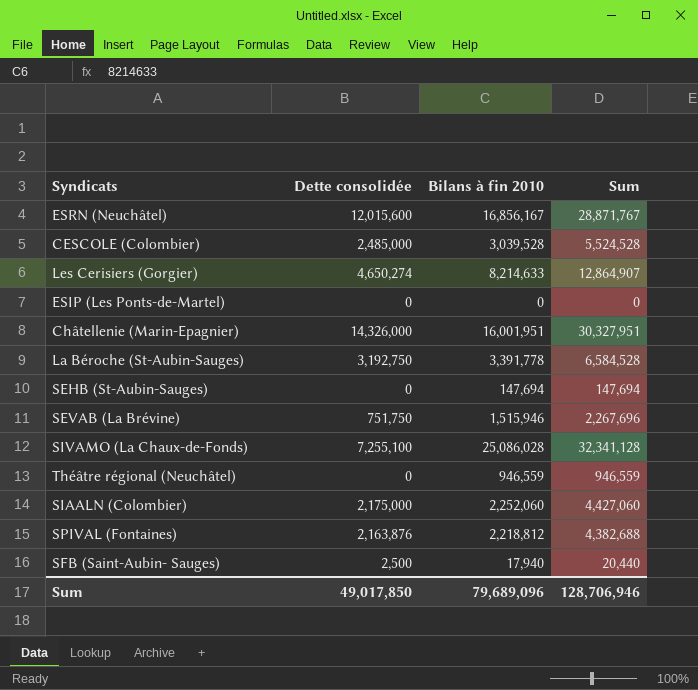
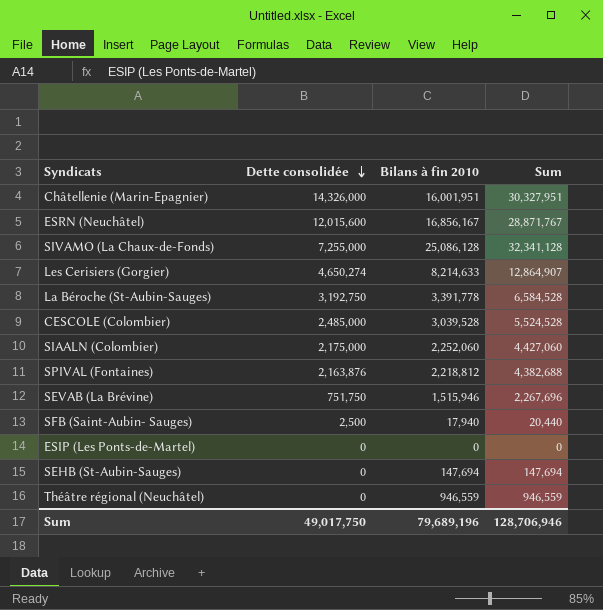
row order: none -> Dette consolidée descending
SIVAMO (La Chaux-de-Fonds) | Dette consolidée: 7,255,100 -> 7,255,000
SIVAMO (La Chaux-de-Fonds) | Bilans à fin 2010: 25,086,028 -> 25,086,128
Sum | Dette consolidée: 49,017,850 -> 49,017,750
Sum | Bilans à fin 2010: 79,689,096 -> 79,689,196

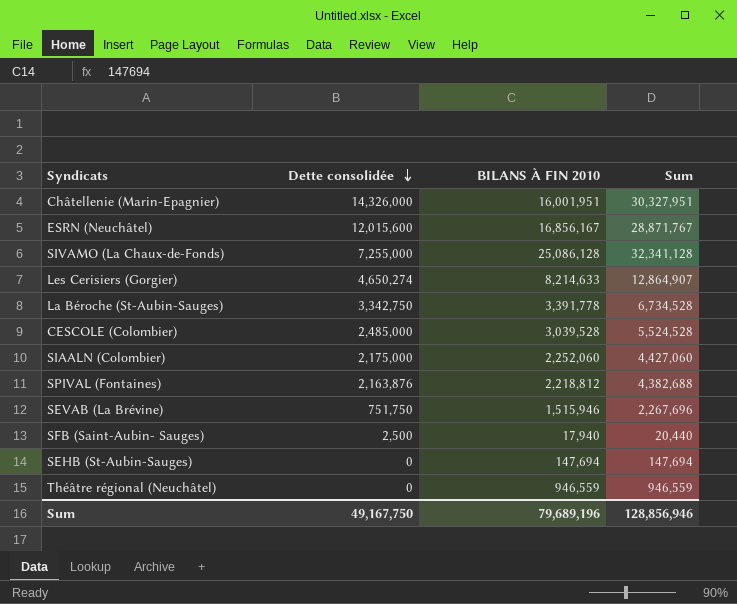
column name: Bilans à fin 2010 -> BILANS À FIN 2010
row ESIP (Les Ponts-de-Martel): 0 | 0 | 0 -> none
La Béroche (St-Aubin-Sauges) | Dette consolidée: 3,192,750 -> 3,342,750
La Béroche (St-Aubin-Sauges) | Sum: 6,584,528 -> 6,734,528
Sum | Dette consolidée: 49,017,750 -> 49,167,750
Sum | Sum: 128,706,946 -> 128,856,946

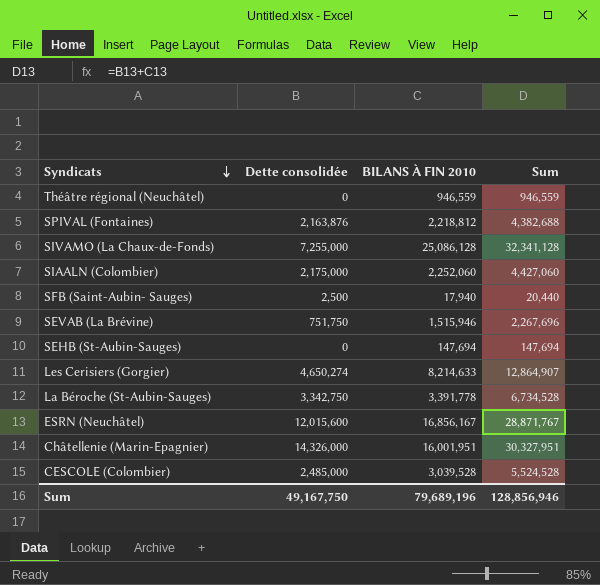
row order: Dette consolidée descending -> Syndicats descending

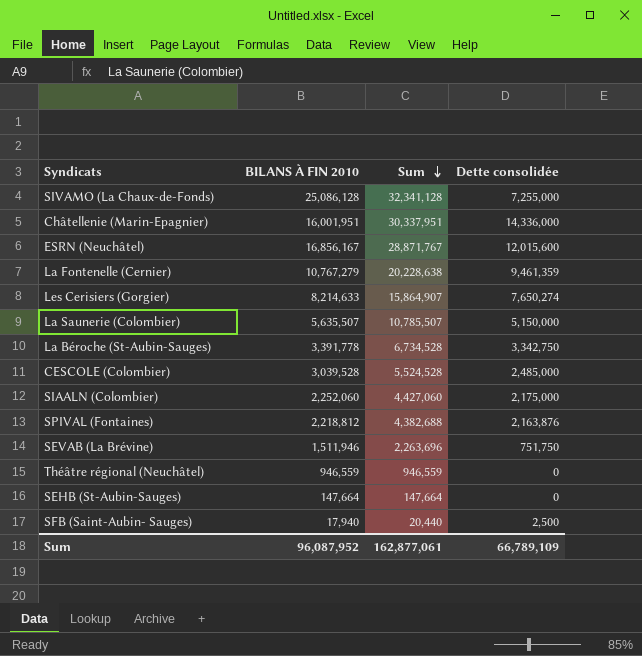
row order: Syndicats descending -> Sum descending
column Dette consolidée | position: 2 -> 4
Châtellenie (Marin-Epagnier) | Sum: 30,327,951 -> 30,337,951
Châtellenie (Marin-Epagnier) | Dette consolidée: 14,326,000 -> 14,336,000
row La Fontenelle (Cernier): none -> 10,767,279 | 20,228,638 | 9,461,359
Les Cerisiers (Gorgier) | Sum: 12,864,907 -> 15,864,907
Les Cerisiers (Gorgier) | Dette consolidée: 4,650,274 -> 7,650,274
row La Saunerie (Colombier): none -> 5,635,507 | 10,785,507 | 5,150,000
SEVAB (La Brévine) | BILANS À FIN 2010: 1,515,946 -> 1,511,946
SEVAB (La Brévine) | Sum: 2,267,696 -> 2,263,696
SEHB (St-Aubin-Sauges) | BILANS À FIN 2010: 147,694 -> 147,664
SEHB (St-Aubin-Sauges) | Sum: 147,694 -> 147,664
Sum | BILANS À FIN 2010: 79,689,196 -> 96,087,952
Sum | Sum: 128,856,946 -> 162,877,061
Sum | Dette consolidée: 49,167,750 -> 66,789,109

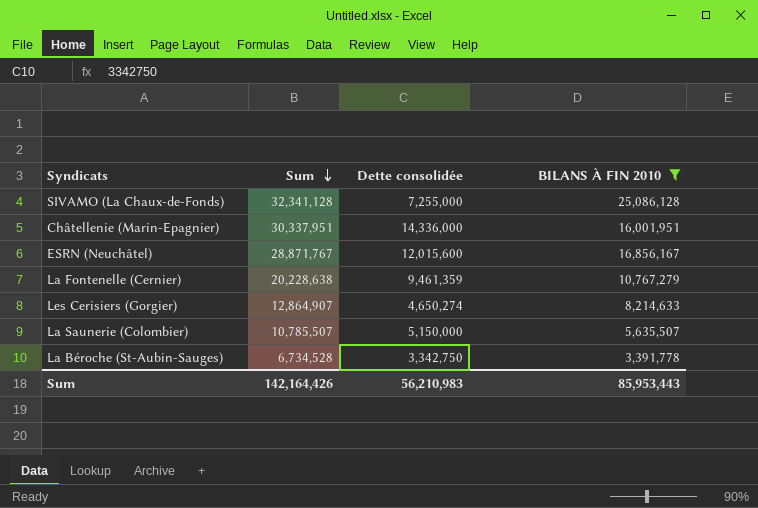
filter: none -> BILANS À FIN 2010 >= 3,391,778
column BILANS À FIN 2010 | position: 2 -> 4
Les Cerisiers (Gorgier) | Sum: 15,864,907 -> 12,864,907
Les Cerisiers (Gorgier) | Dette consolidée: 7,650,274 -> 4,650,274
Sum | Sum: 162,877,061 -> 142,164,426
Sum | Dette consolidée: 66,789,109 -> 56,210,983
Sum | BILANS À FIN 2010: 96,087,952 -> 85,953,443

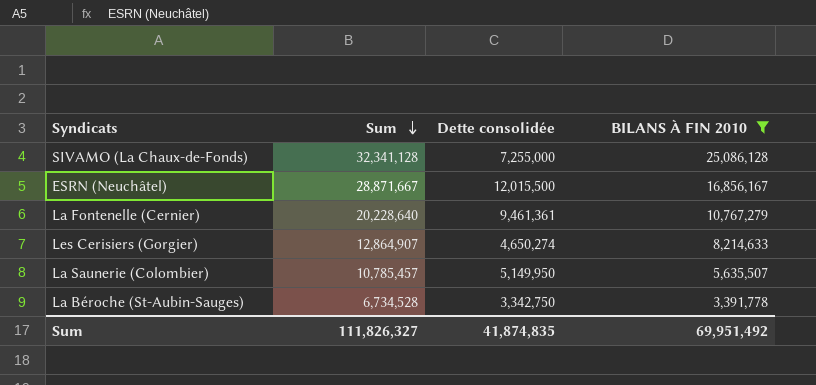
row Châtellenie (Marin-Epagnier): 30,337,951 | 14,336,000 | 16,001,951 -> none
ESRN (Neuchâtel) | Sum: 28,871,767 -> 28,871,667
ESRN (Neuchâtel) | Dette consolidée: 12,015,600 -> 12,015,500
La Fontenelle (Cernier) | Sum: 20,228,638 -> 20,228,640
La Fontenelle (Cernier) | Dette consolidée: 9,461,359 -> 9,461,361
La Saunerie (Colombier) | Sum: 10,785,507 -> 10,785,457
La Saunerie (Colombier) | Dette consolidée: 5,150,000 -> 5,149,950
Sum | Sum: 142,164,426 -> 111,826,327
Sum | Dette consolidée: 56,210,983 -> 41,874,835
Sum | BILANS À FIN 2010: 85,953,443 -> 69,951,492

